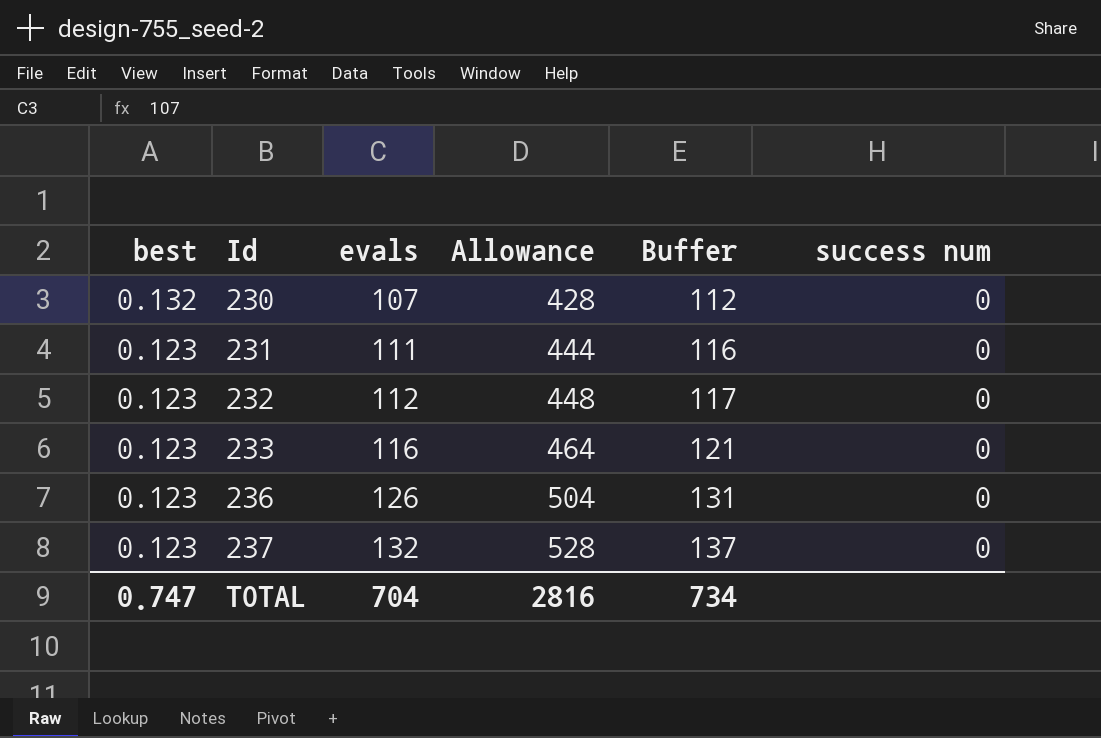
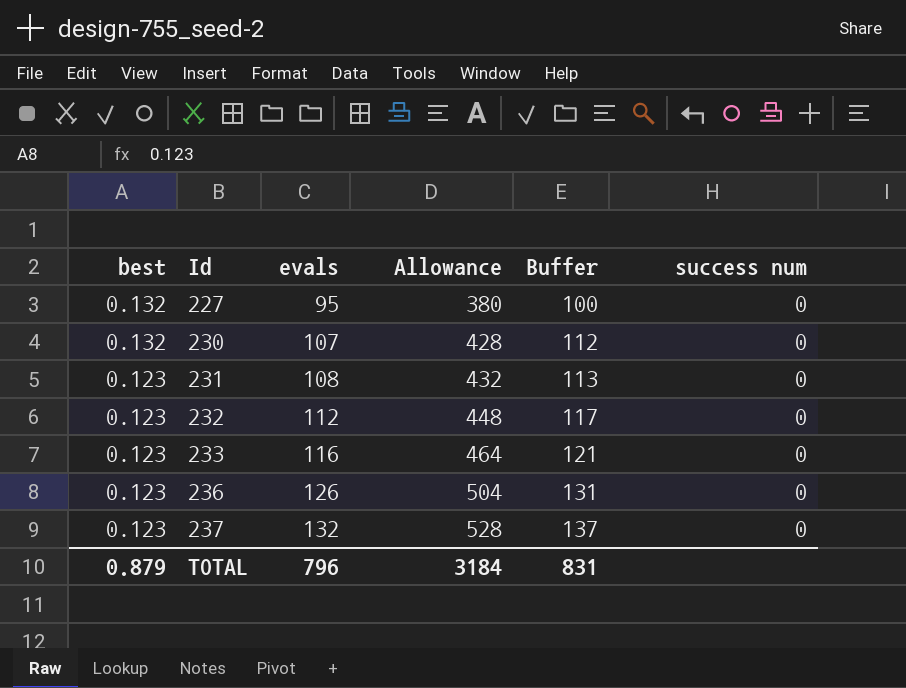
row 227: none -> 0.132 | 95 | 380 | 100 | 0
231 | evals: 111 -> 108
231 | Allowance: 444 -> 432
231 | Buffer: 116 -> 113
TOTAL | best: 0.747 -> 0.879
TOTAL | evals: 704 -> 796
TOTAL | Allowance: 2816 -> 3184
TOTAL | Buffer: 734 -> 831

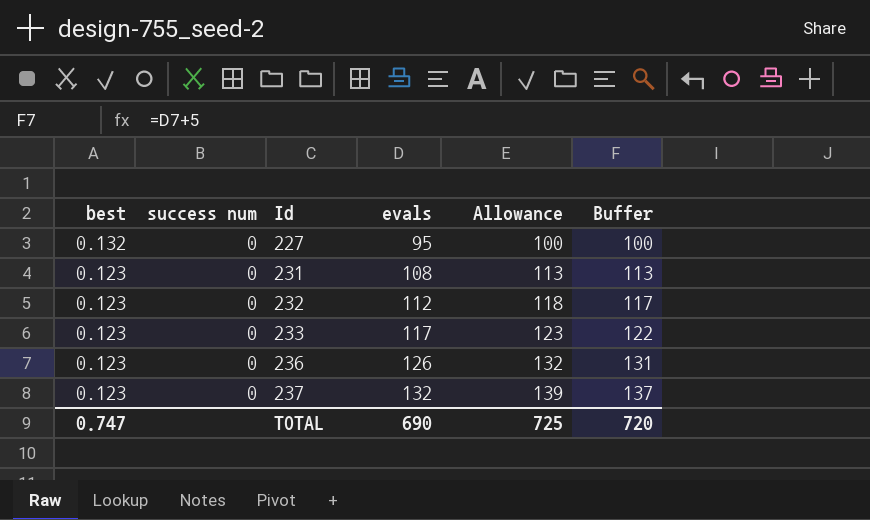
column success num | position: 6 -> 2
column Allowance | formula: [evals] * 4 -> [evals] * 1.05
row 230: 0.132 | 107 | 428 | 112 | 0 -> none
233 | evals: 116 -> 117
233 | Buffer: 121 -> 122
TOTAL | best: 0.879 -> 0.747
TOTAL | evals: 796 -> 690
TOTAL | Allowance: 3184 -> 725
TOTAL | Buffer: 831 -> 720

